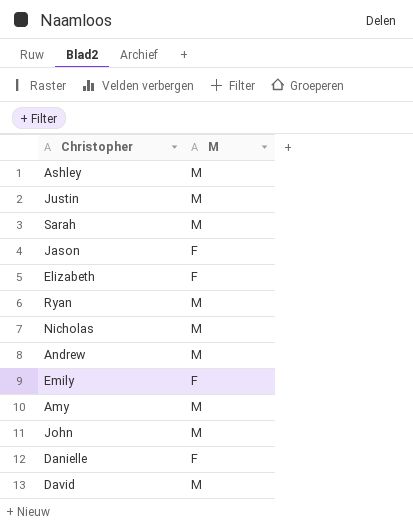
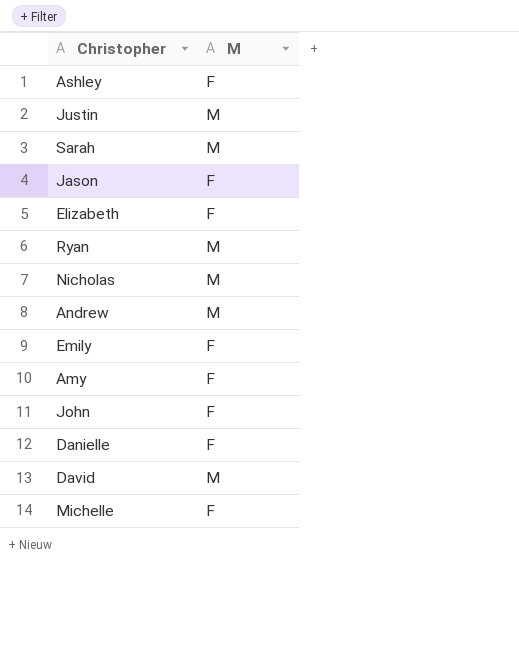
Ashley | M: M -> F
Amy | M: M -> F
John | M: M -> F
row Michelle: none -> F

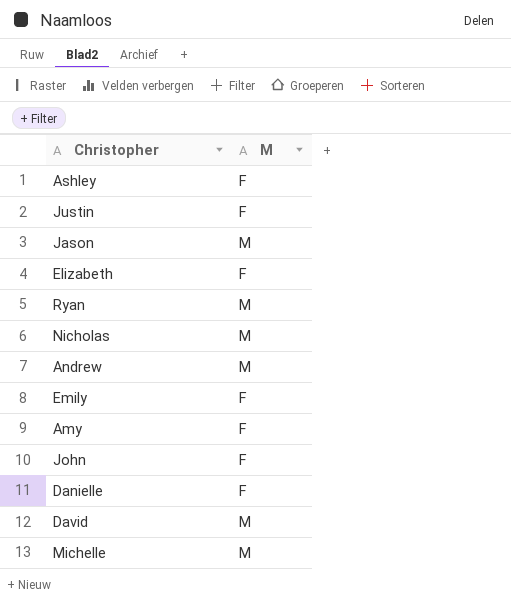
row Sarah: M -> none
Justin | M: M -> F
Jason | M: F -> M
Michelle | M: F -> M

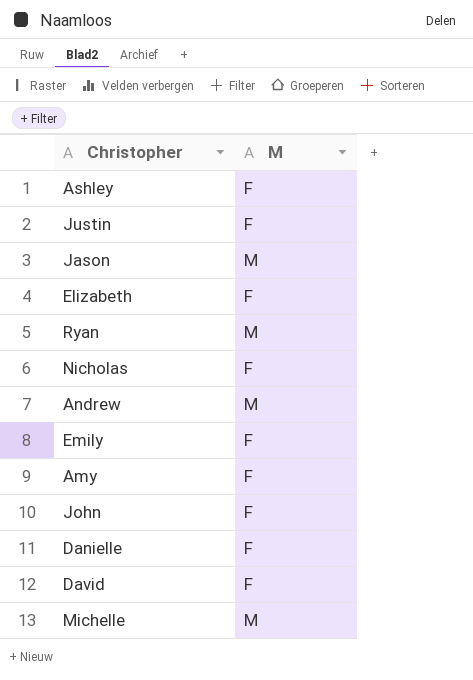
Nicholas | M: M -> F
David | M: M -> F

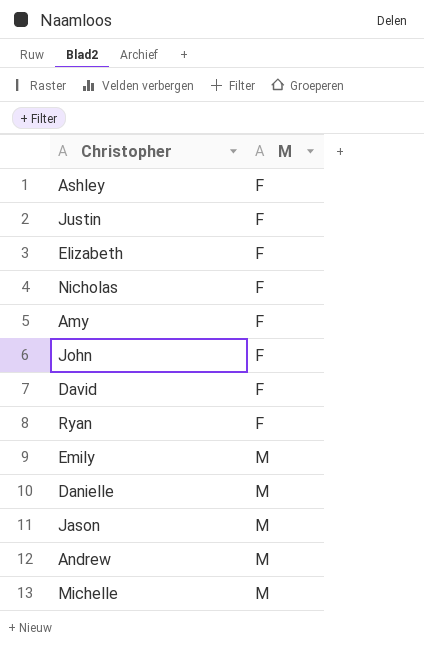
row order: none -> M ascending
Ryan | M: M -> F
Emily | M: F -> M
Danielle | M: F -> M

